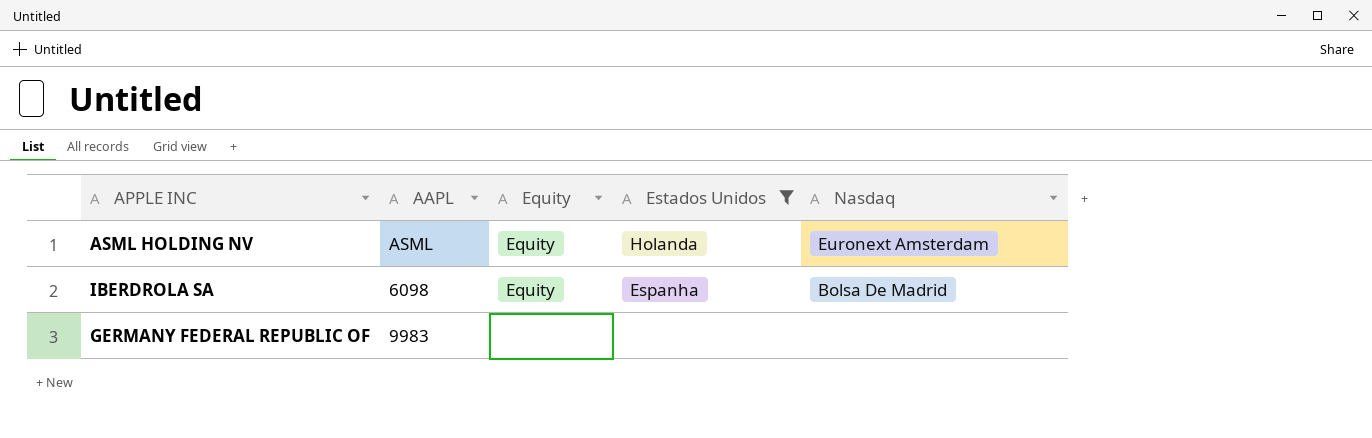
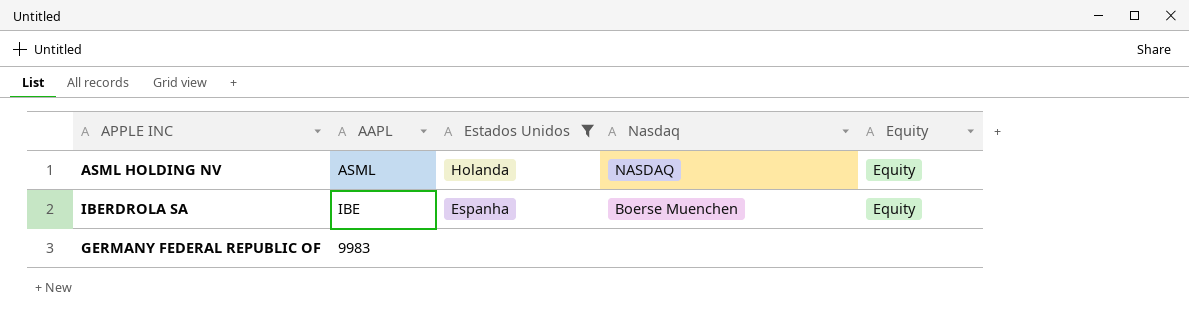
column Equity | position: 3 -> 5
ASML HOLDING NV | Nasdaq: Euronext Amsterdam -> NASDAQ
IBERDROLA SA | AAPL: 6098 -> IBE
IBERDROLA SA | Nasdaq: Bolsa De Madrid -> Boerse Muenchen

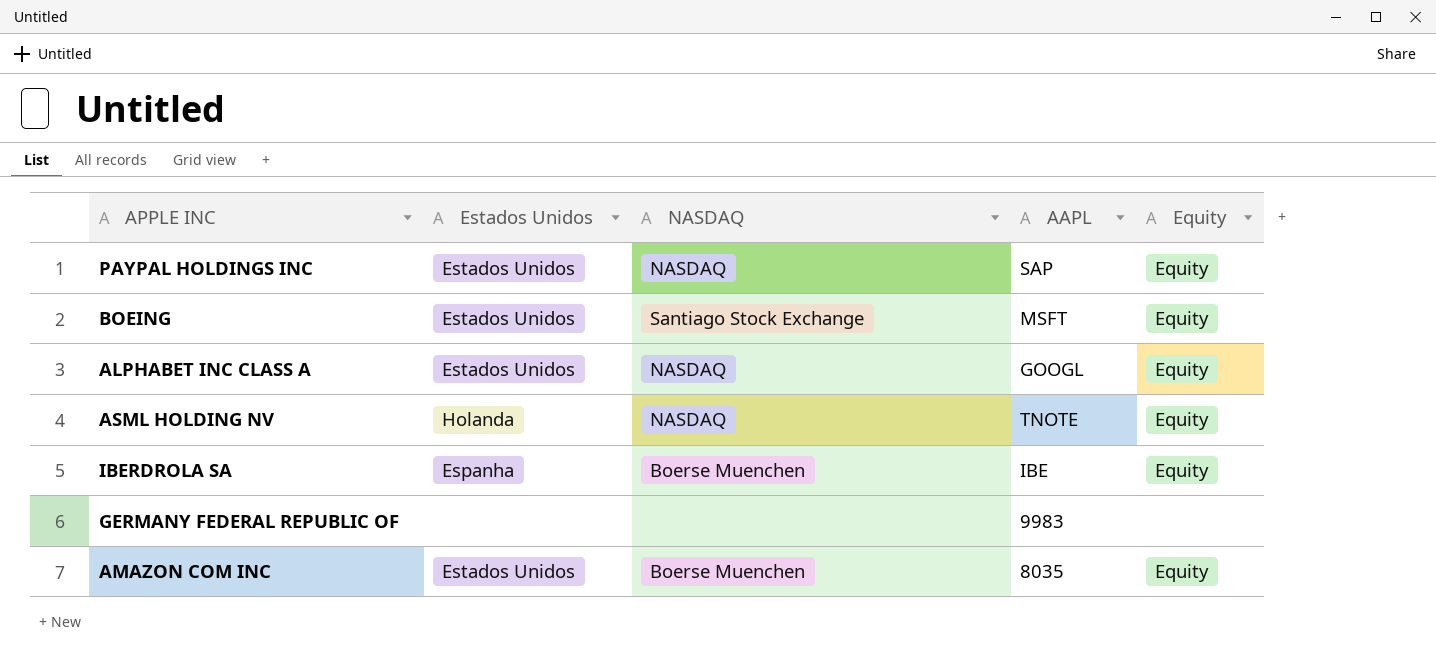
filter: Estados Unidos != Estados Unidos -> none
column name: Nasdaq -> NASDAQ
column AAPL | position: 2 -> 4
ASML HOLDING NV | AAPL: ASML -> TNOTE

